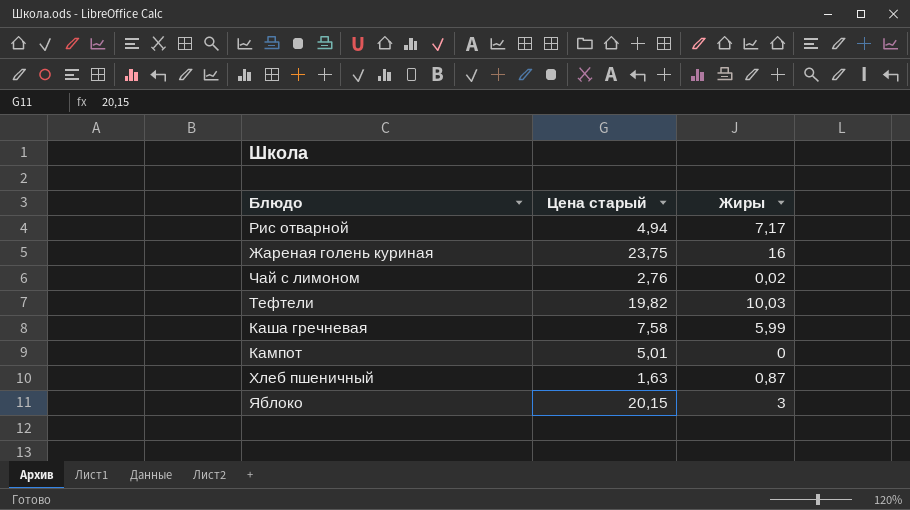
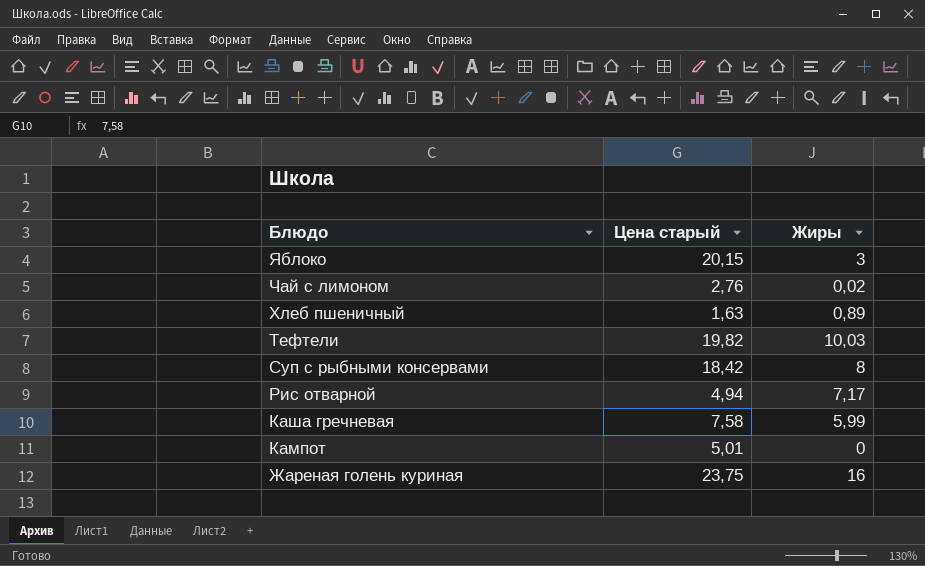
row order: none -> Блюдо descending
Хлеб пшеничный | Жиры: 0,87 -> 0,89
row Суп с рыбными консервами: none -> 18,42 | 8

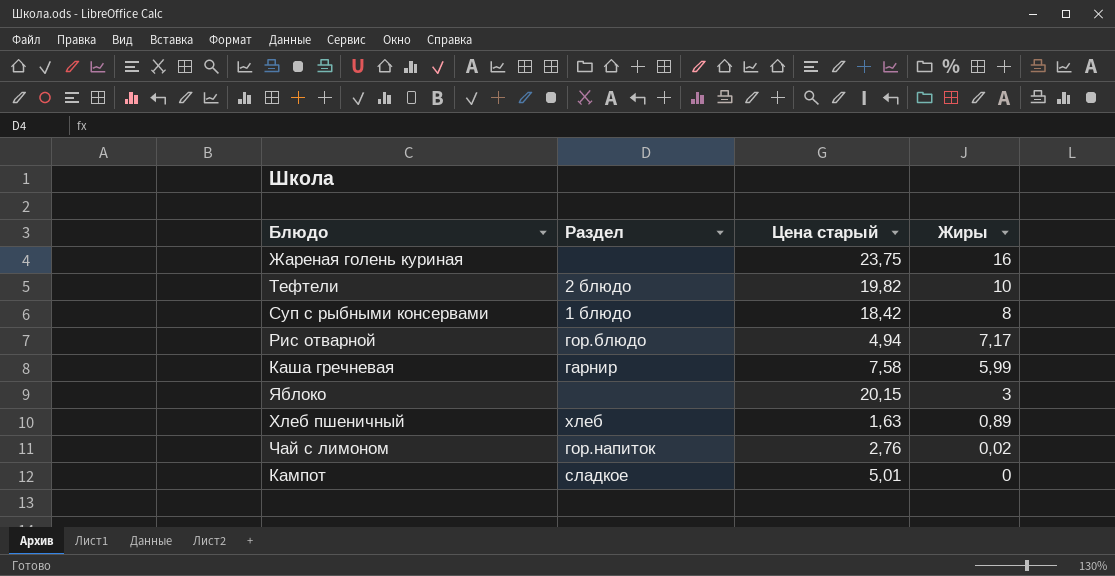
row order: Блюдо descending -> Жиры descending
column Раздел | position: none -> 2
Тефтели | Жиры: 10,03 -> 10

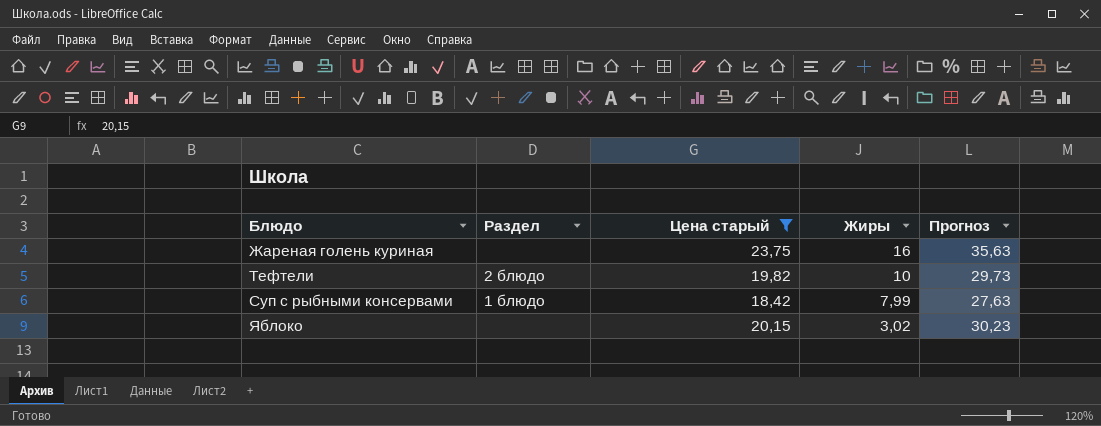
filter: none -> Цена старый >= 18,42
column Прогноз | formula: none -> [Цена старый] * 1,5
Суп с рыбными консервами | Жиры: 8 -> 7,99
Яблоко | Жиры: 3 -> 3,02

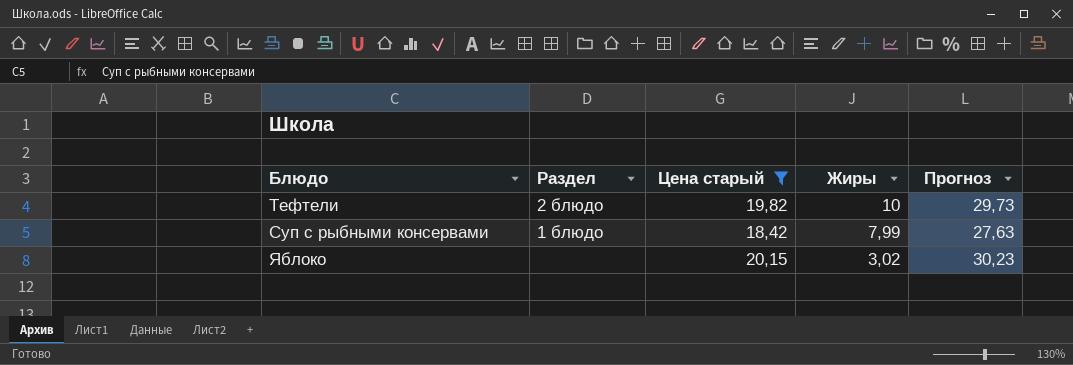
row Жареная голень куриная: none | 23,75 | 16 | 35,63 -> none

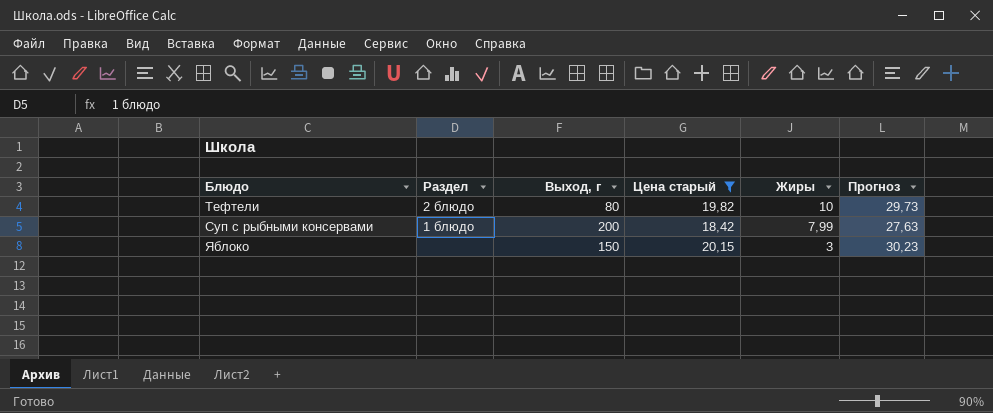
column Выход, г | position: none -> 3
Яблоко | Жиры: 3,02 -> 3

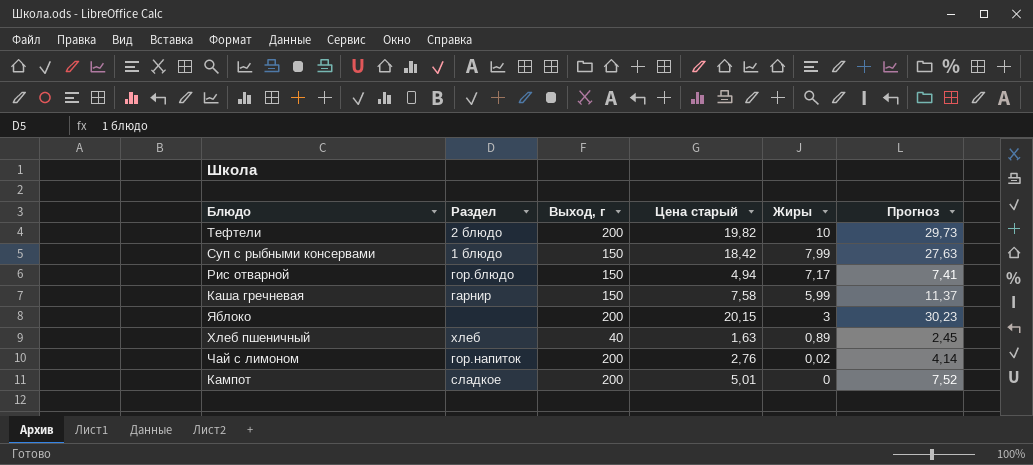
filter: Цена старый >= 18,42 -> none
Тефтели | Выход, г: 80 -> 200
Суп с рыбными консервами | Выход, г: 200 -> 150
Яблоко | Выход, г: 150 -> 200

